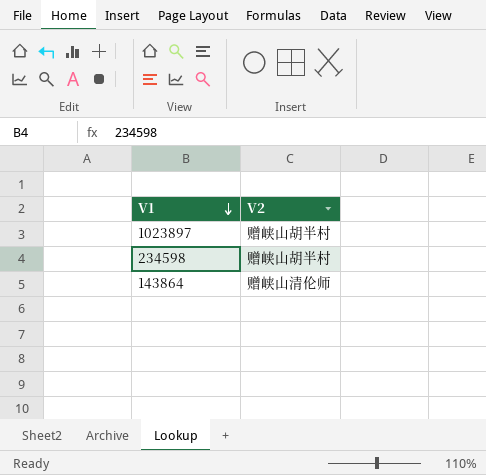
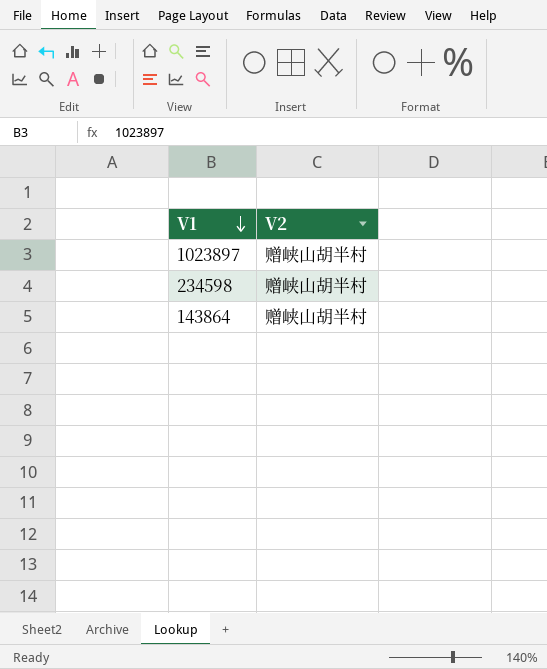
143864 | V2: 赠峡山清伦师 -> 赠峡山胡半村

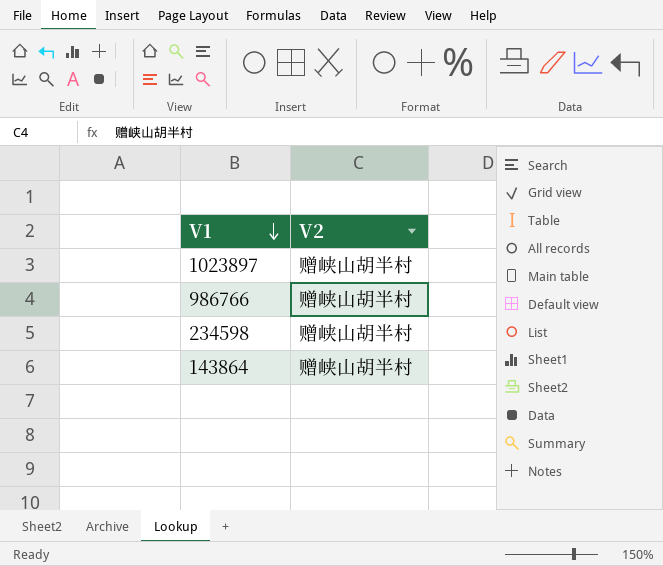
row 986766: none -> 赠峡山胡半村

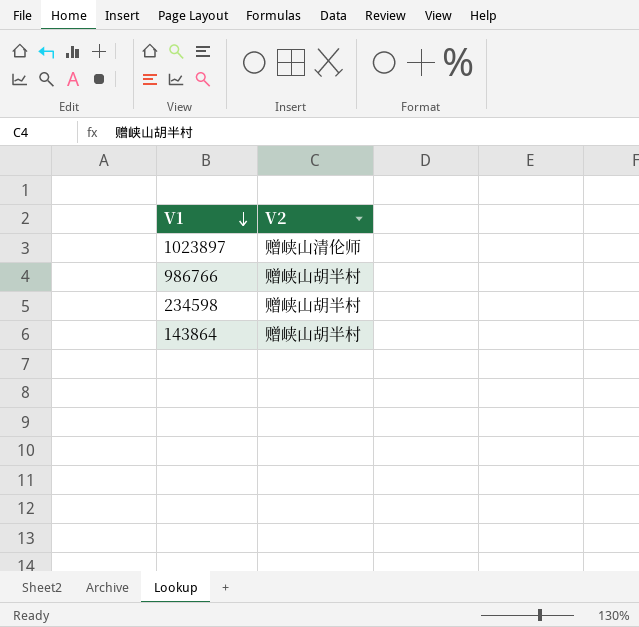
1023897 | V2: 赠峡山胡半村 -> 赠峡山清伦师

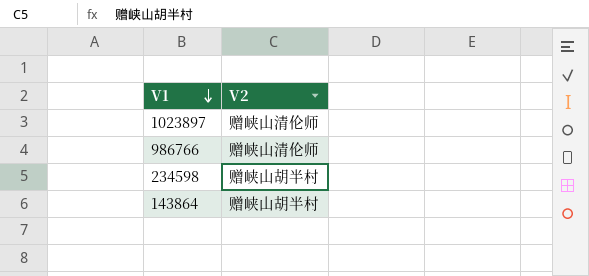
986766 | V2: 赠峡山胡半村 -> 赠峡山清伦师

